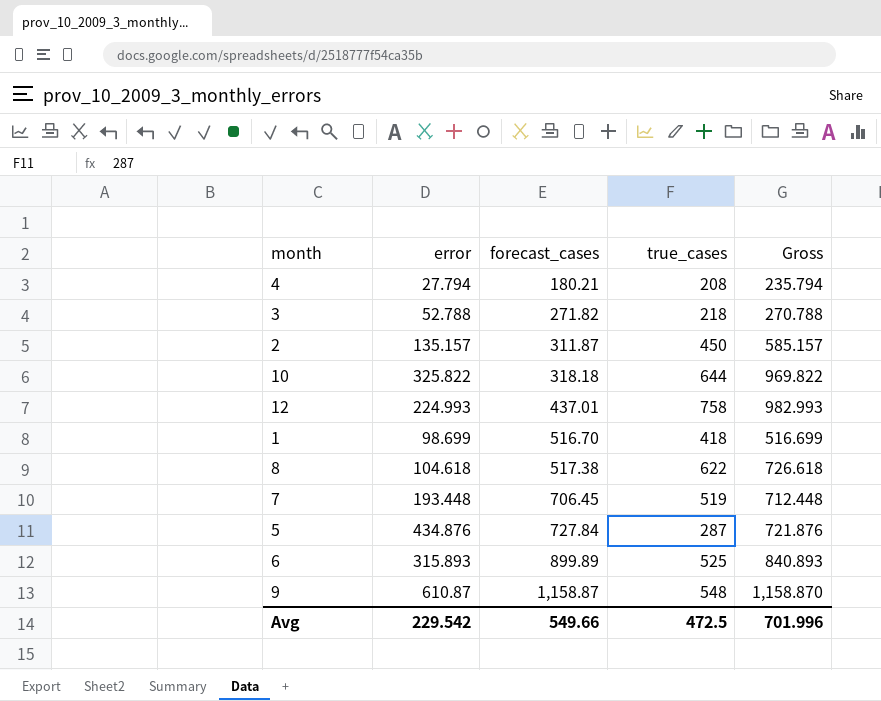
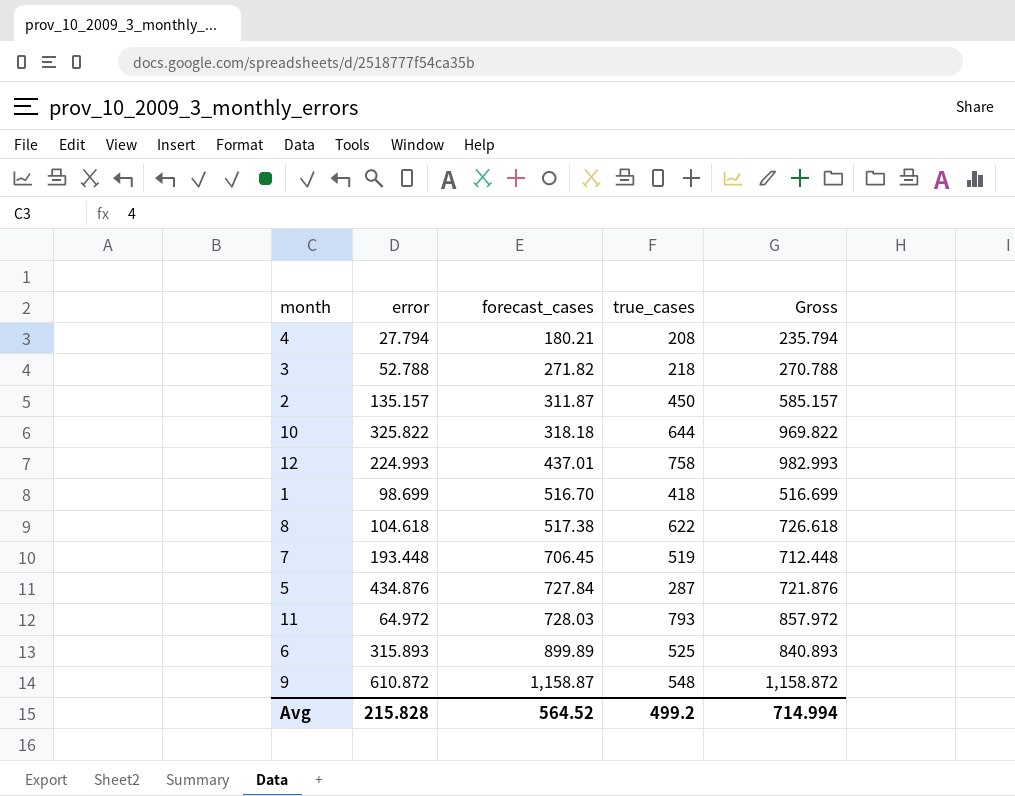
row 11: none -> 64.972 | 728.03 | 793 | 857.972
9 | error: 610.87 -> 610.872
9 | Gross: 1,158.870 -> 1,158.872
Avg | error: 229.542 -> 215.828
Avg | forecast_cases: 549.66 -> 564.52
Avg | true_cases: 472.5 -> 499.2
Avg | Gross: 701.996 -> 714.994

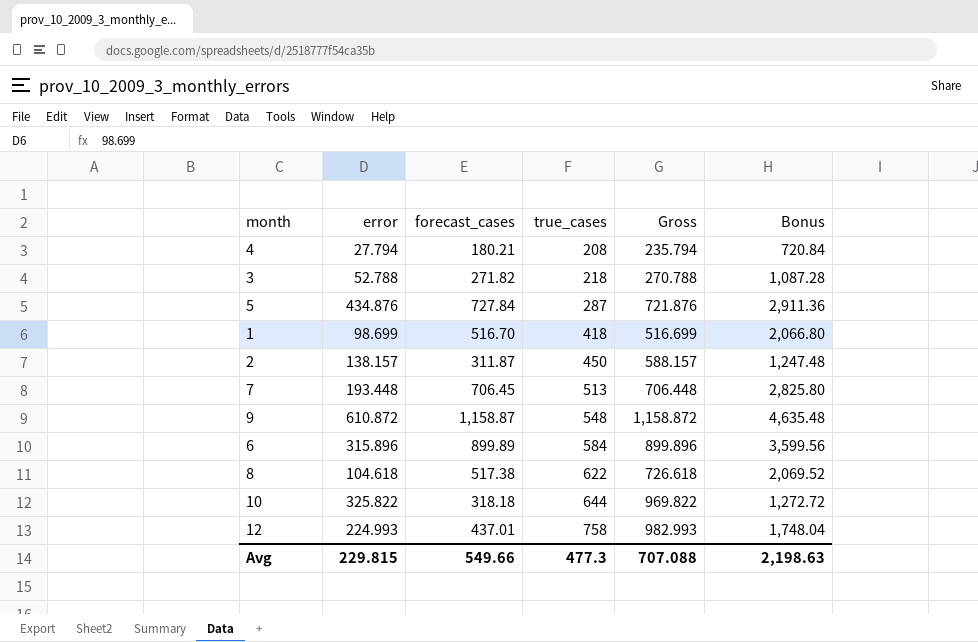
row order: forecast_cases ascending -> true_cases ascending
column Bonus | formula: none -> [forecast_cases] * 4
row 11: 64.972 | 728.03 | 793 | 857.972 -> none
2 | error: 135.157 -> 138.157
2 | Gross: 585.157 -> 588.157
7 | true_cases: 519 -> 513
7 | Gross: 712.448 -> 706.448
6 | error: 315.893 -> 315.896
6 | true_cases: 525 -> 584
6 | Gross: 840.893 -> 899.896
Avg | error: 215.828 -> 229.815
Avg | forecast_cases: 564.52 -> 549.66
Avg | true_cases: 499.2 -> 477.3
Avg | Gross: 714.994 -> 707.088

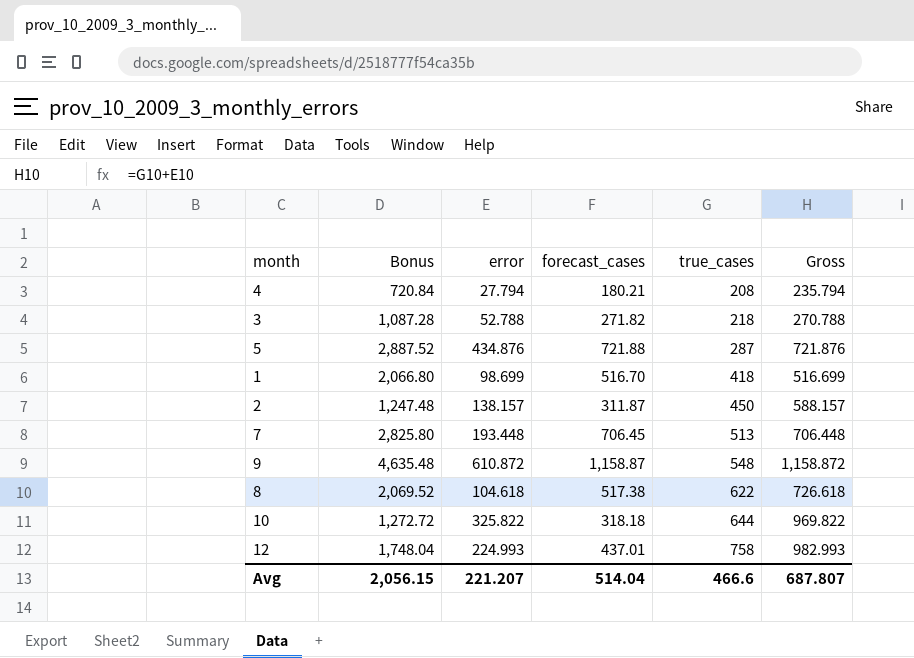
column Bonus | position: 6 -> 2
row 6: 315.896 | 899.89 | 584 | 899.896 | 3,599.56 -> none
5 | Bonus: 2,911.36 -> 2,887.52
5 | forecast_cases: 727.84 -> 721.88
Avg | Bonus: 2,198.63 -> 2,056.15
Avg | error: 229.815 -> 221.207
Avg | forecast_cases: 549.66 -> 514.04
Avg | true_cases: 477.3 -> 466.6
Avg | Gross: 707.088 -> 687.807

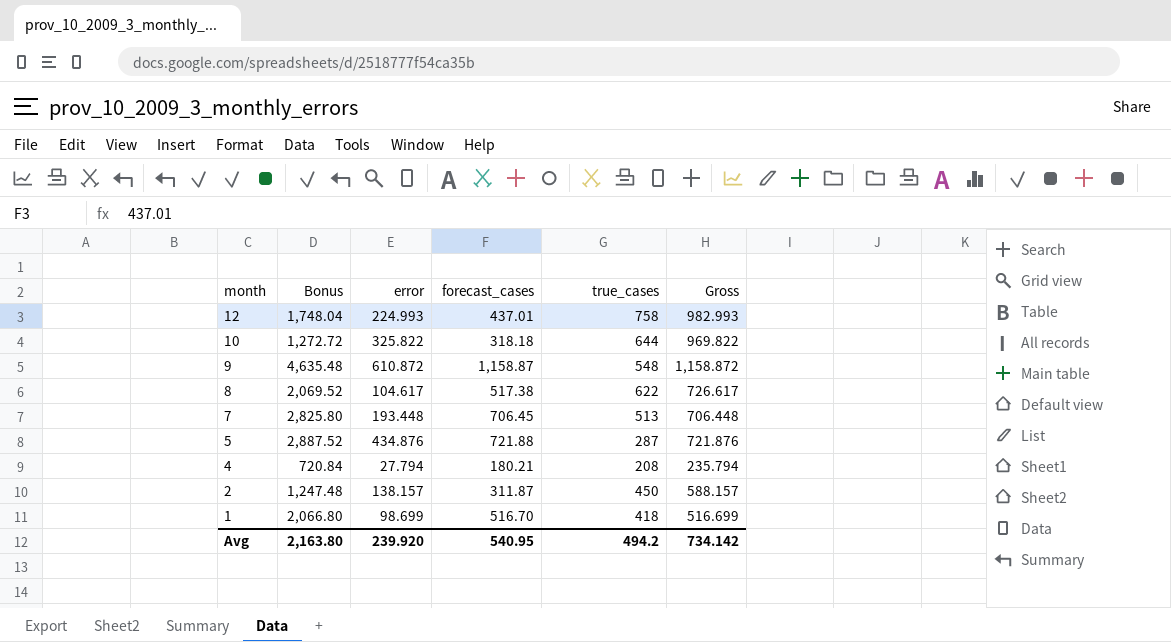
row order: true_cases ascending -> month descending
row 3: 1,087.28 | 52.788 | 271.82 | 218 | 270.788 -> none
8 | error: 104.618 -> 104.617
8 | Gross: 726.618 -> 726.617
Avg | Bonus: 2,056.15 -> 2,163.80
Avg | error: 221.207 -> 239.920
Avg | forecast_cases: 514.04 -> 540.95
Avg | true_cases: 466.6 -> 494.2
Avg | Gross: 687.807 -> 734.142

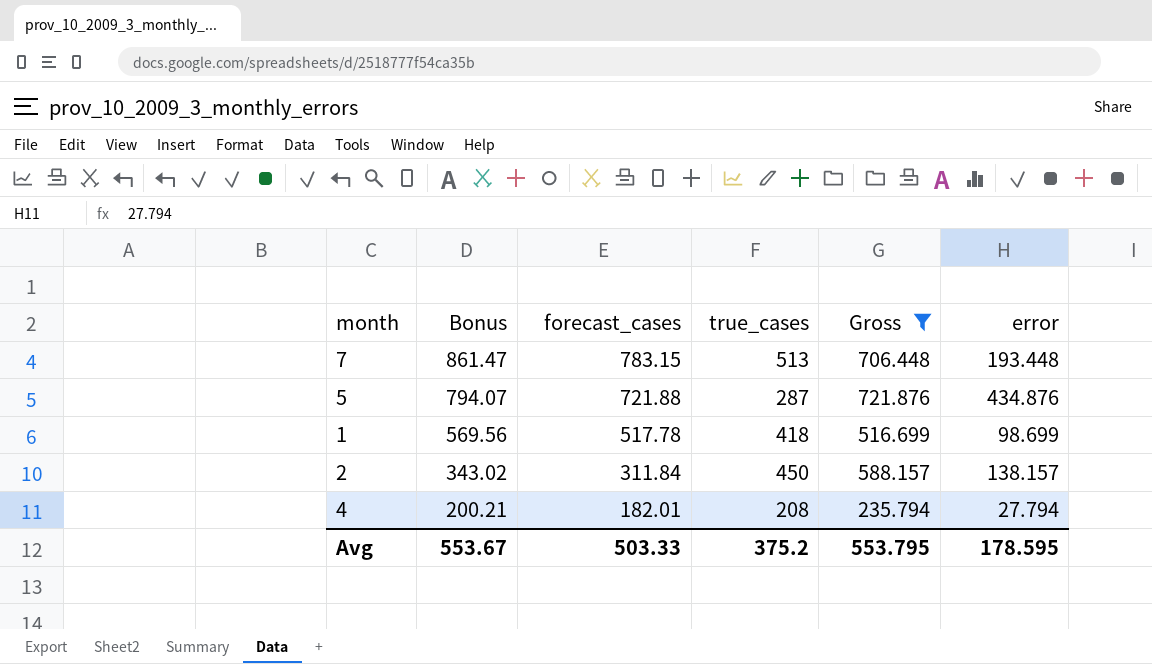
filter: none -> Gross <= 721.876
row order: month descending -> Bonus descending
column Bonus | formula: [forecast_cases] * 4 -> [forecast_cases] * 1.1
column error | position: 3 -> 6
7 | forecast_cases: 706.45 -> 783.15
1 | forecast_cases: 516.70 -> 517.78
2 | forecast_cases: 311.87 -> 311.84
4 | forecast_cases: 180.21 -> 182.01
Avg | Bonus: 2,163.80 -> 553.67
Avg | forecast_cases: 540.95 -> 503.33
Avg | true_cases: 494.2 -> 375.2
Avg | Gross: 734.142 -> 553.795
Avg | error: 239.920 -> 178.595

